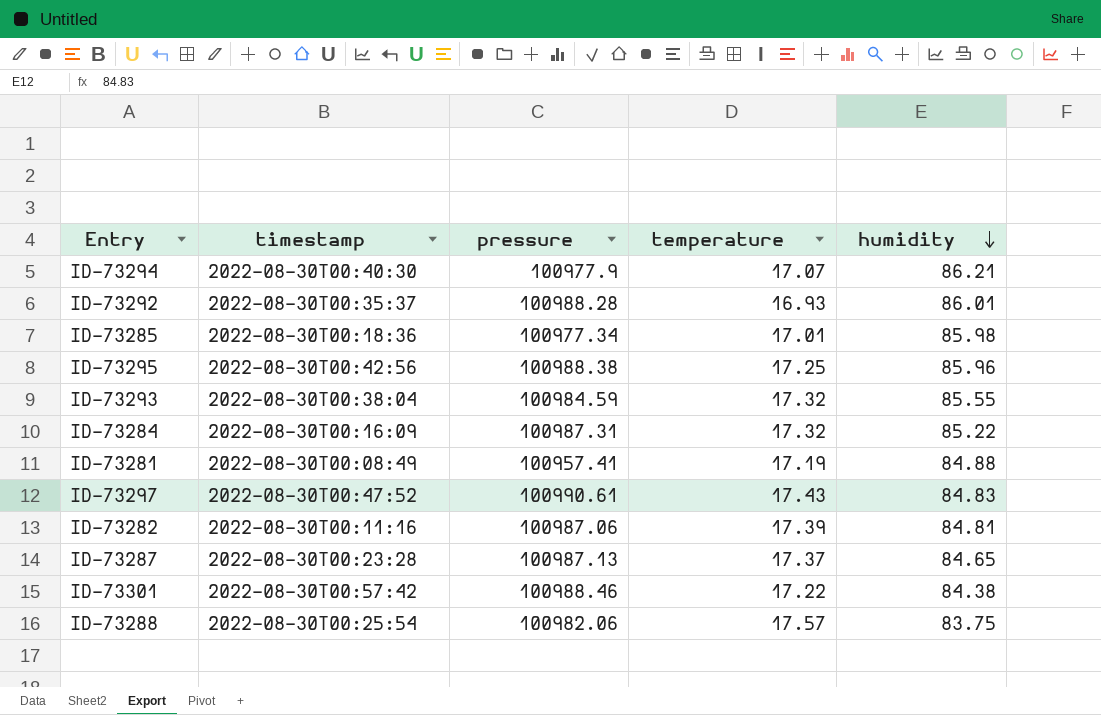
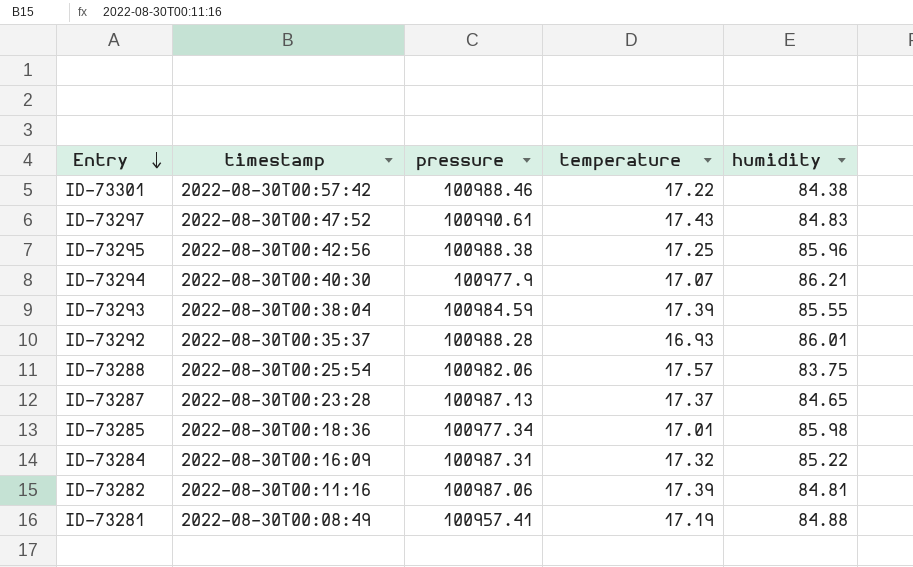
row order: humidity descending -> Entry descending
ID-73293 | temperature: 17.32 -> 17.39

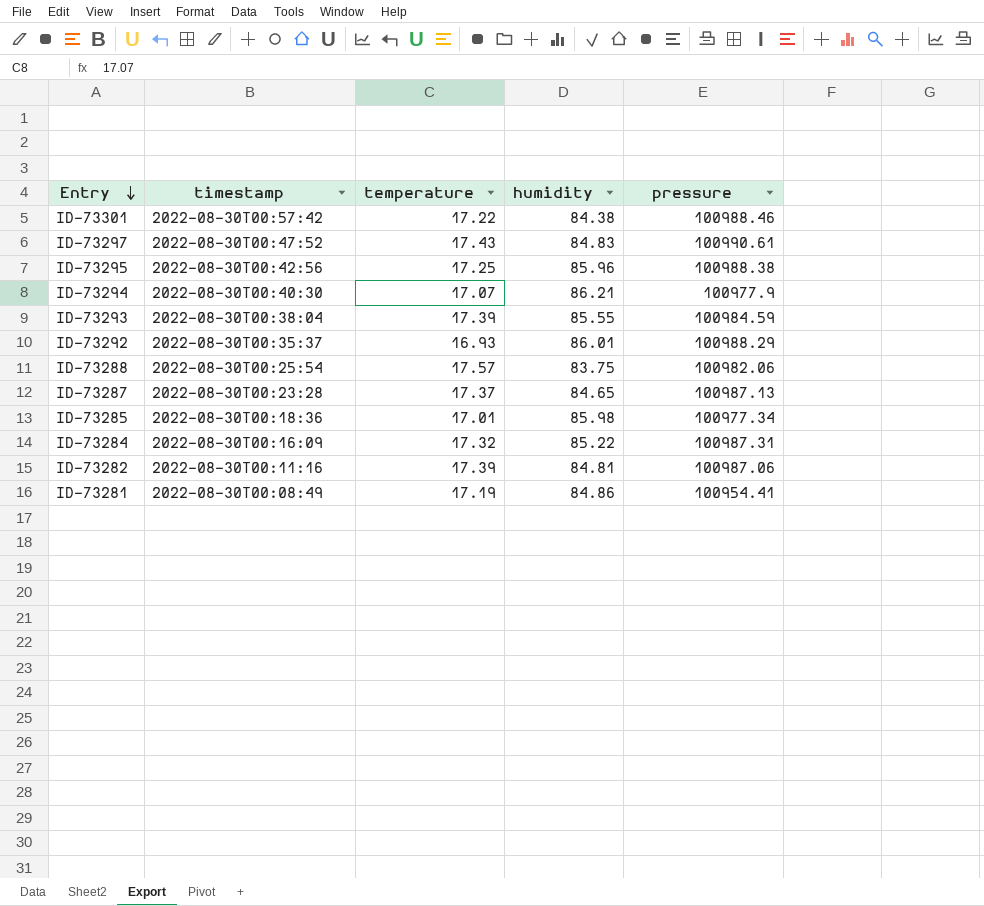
column pressure | position: 3 -> 5
ID-73292 | pressure: 100988.28 -> 100988.29
ID-73281 | humidity: 84.88 -> 84.86
ID-73281 | pressure: 100957.41 -> 100954.41

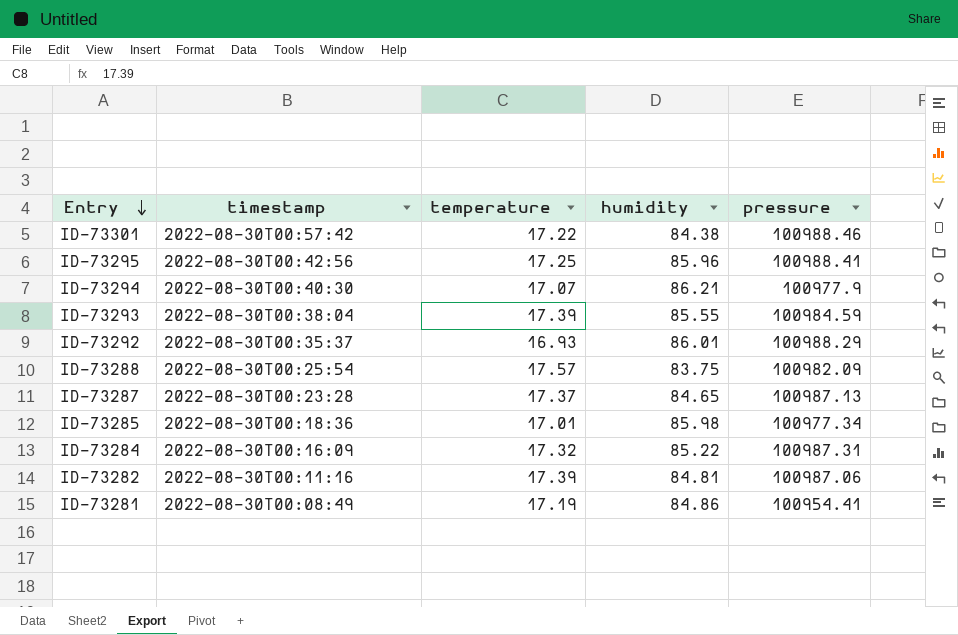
row ID-73297: 2022-08-30T00:47:52 | 17.43 | 84.83 | 100990.61 -> none
ID-73295 | pressure: 100988.38 -> 100988.41
ID-73288 | pressure: 100982.06 -> 100982.09

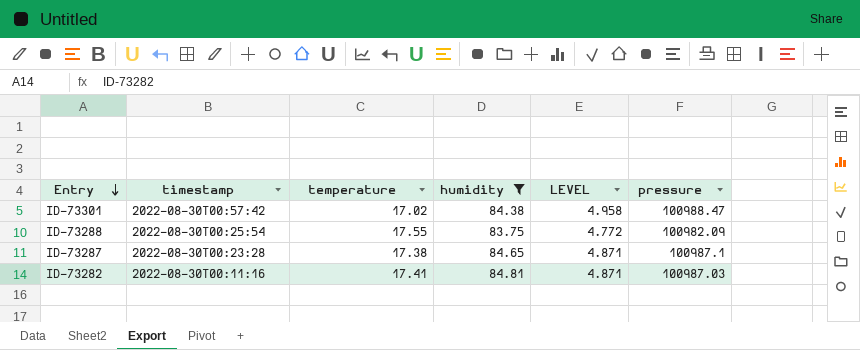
filter: none -> humidity <= 84.81
column LEVEL | formula: none -> [humidity] / [temperature]
ID-73301 | temperature: 17.22 -> 17.02
ID-73301 | pressure: 100988.46 -> 100988.47
ID-73288 | temperature: 17.57 -> 17.55
ID-73287 | temperature: 17.37 -> 17.38
ID-73287 | pressure: 100987.13 -> 100987.1
ID-73282 | temperature: 17.39 -> 17.41
ID-73282 | pressure: 100987.06 -> 100987.03

